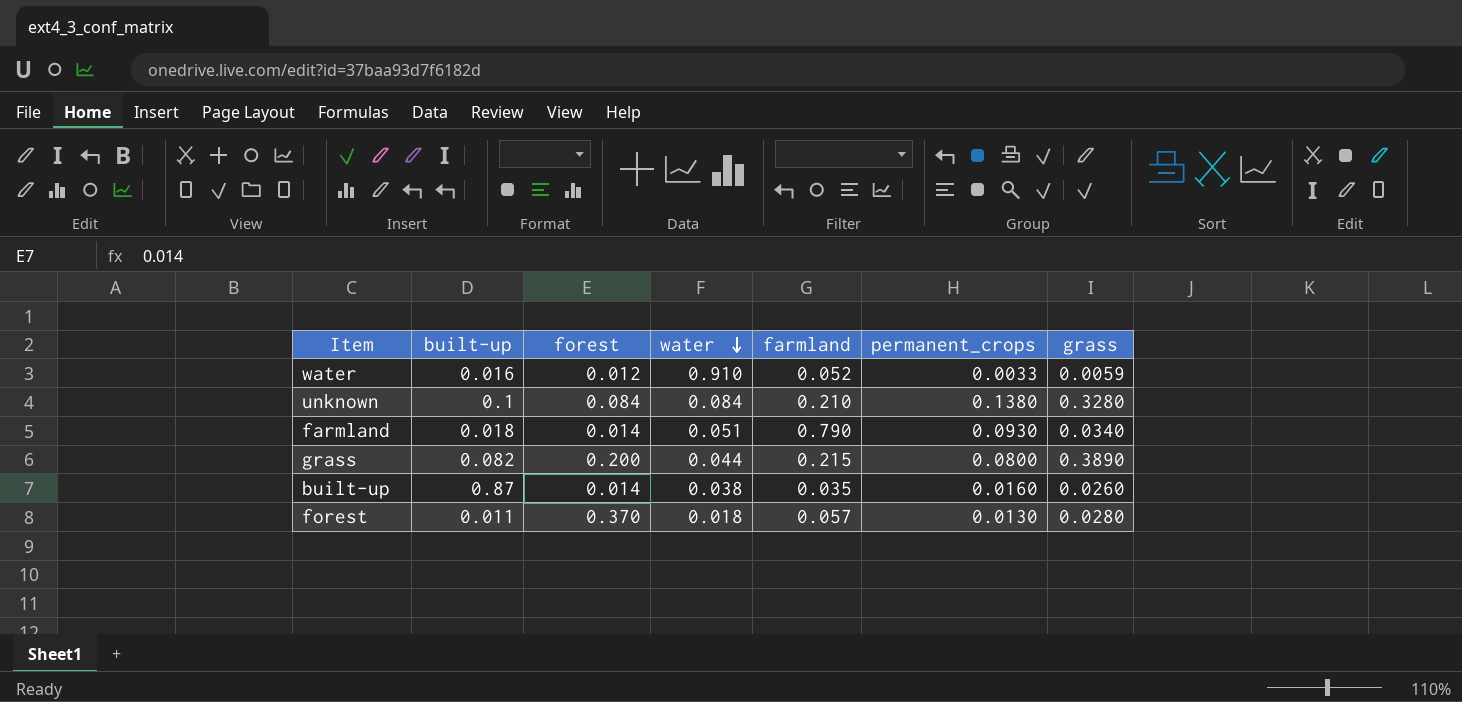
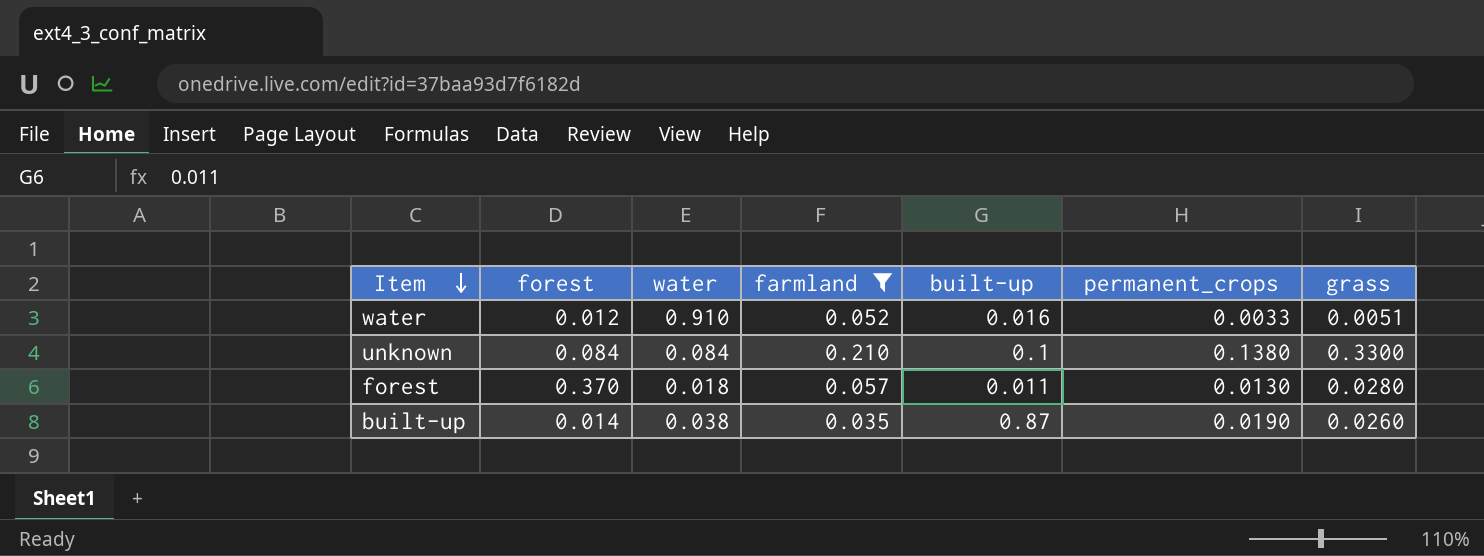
filter: none -> farmland <= 0.210
row order: water descending -> Item descending
column built-up | position: 2 -> 5
water | grass: 0.0059 -> 0.0051
unknown | grass: 0.3280 -> 0.3300
built-up | permanent_crops: 0.0160 -> 0.0190

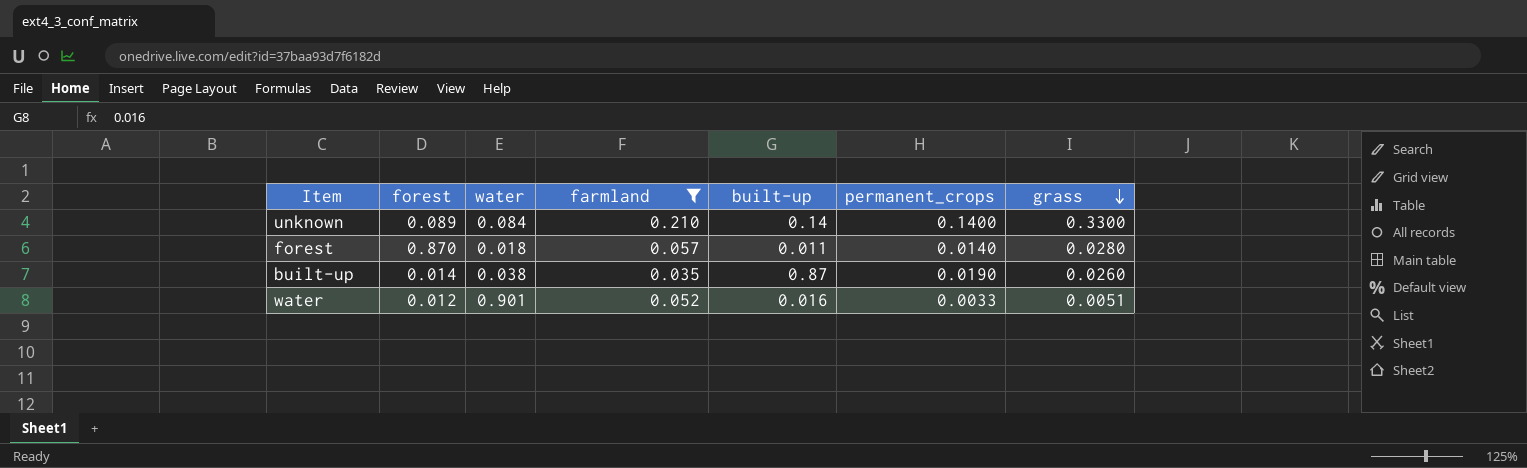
row order: Item descending -> grass descending
unknown | forest: 0.084 -> 0.089
unknown | built-up: 0.1 -> 0.14
unknown | permanent_crops: 0.1380 -> 0.1400
forest | forest: 0.370 -> 0.870
forest | permanent_crops: 0.0130 -> 0.0140
water | water: 0.910 -> 0.901

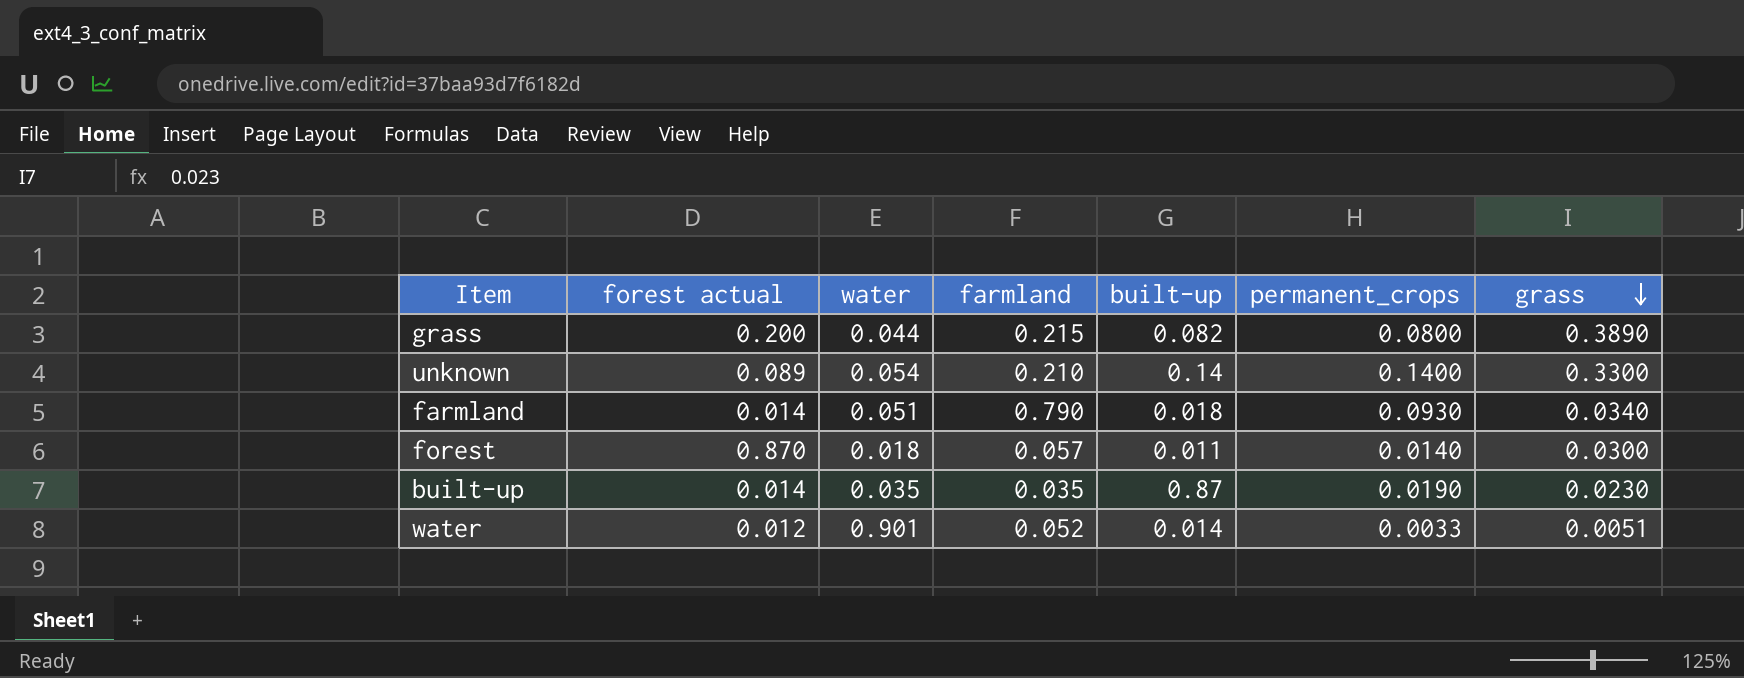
filter: farmland <= 0.210 -> none
column name: forest -> forest actual
unknown | water: 0.084 -> 0.054
forest | grass: 0.0280 -> 0.0300
built-up | water: 0.038 -> 0.035
built-up | grass: 0.0260 -> 0.0230
water | built-up: 0.016 -> 0.014

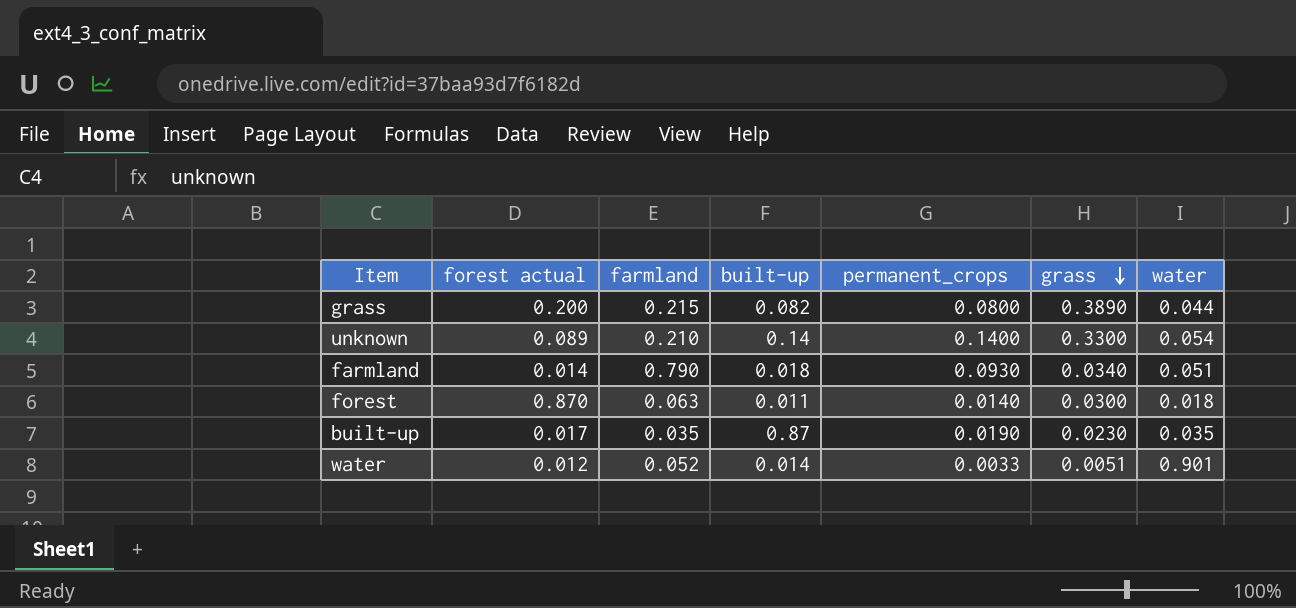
column water | position: 3 -> 7
forest | farmland: 0.057 -> 0.063
built-up | forest actual: 0.014 -> 0.017

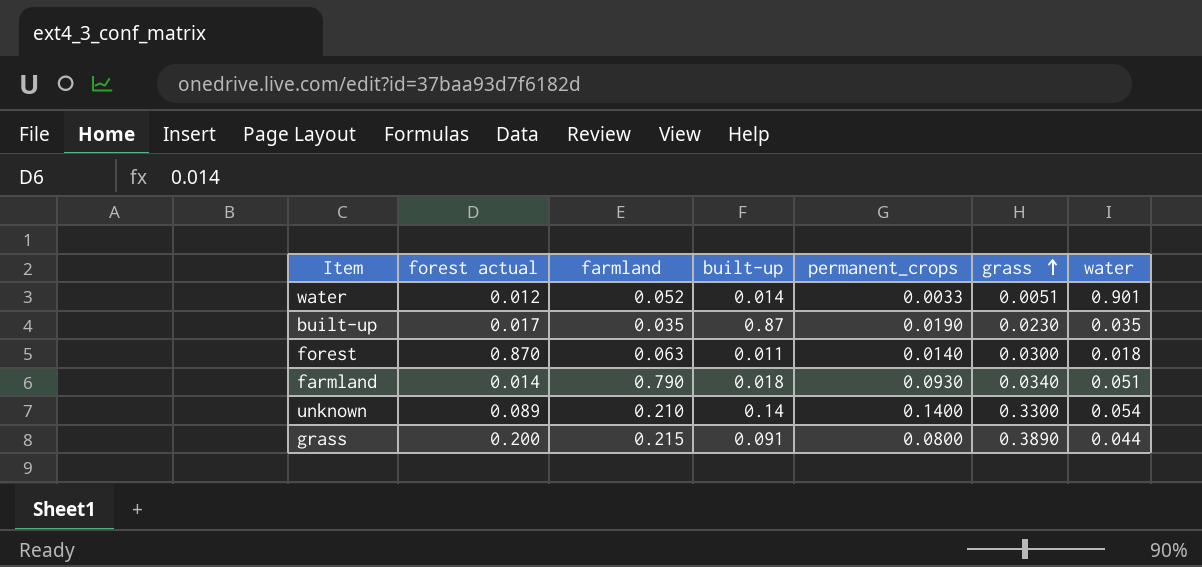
row order: grass descending -> grass ascending
grass | built-up: 0.082 -> 0.091

